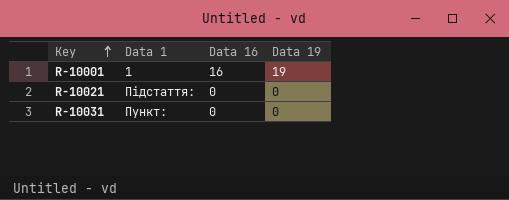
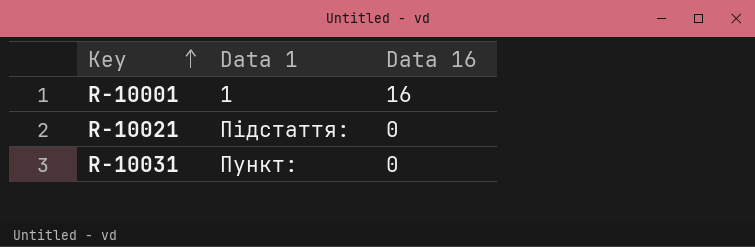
column Data 19 | position: 4 -> none

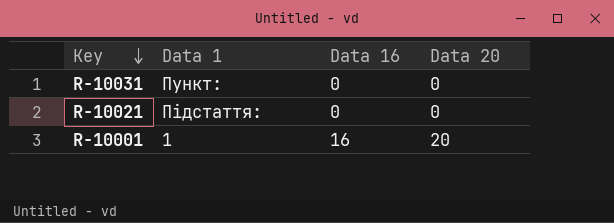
row order: Key ascending -> Key descending
column Data 20 | position: none -> 4

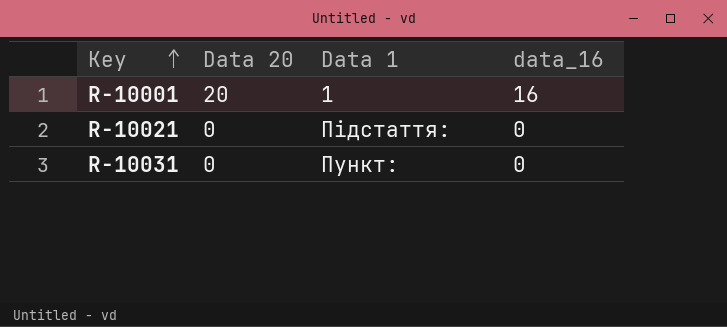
row order: Key descending -> Key ascending
column Data 20 | position: 4 -> 2
column name: Data 16 -> data_16

